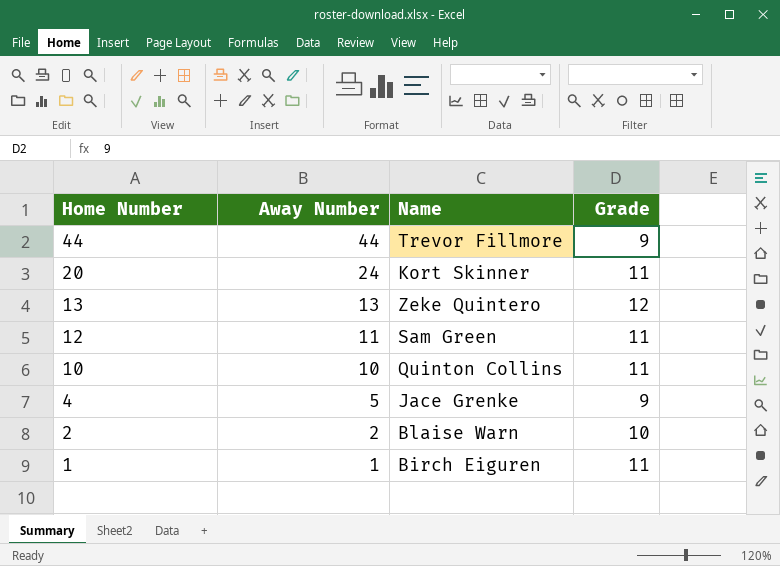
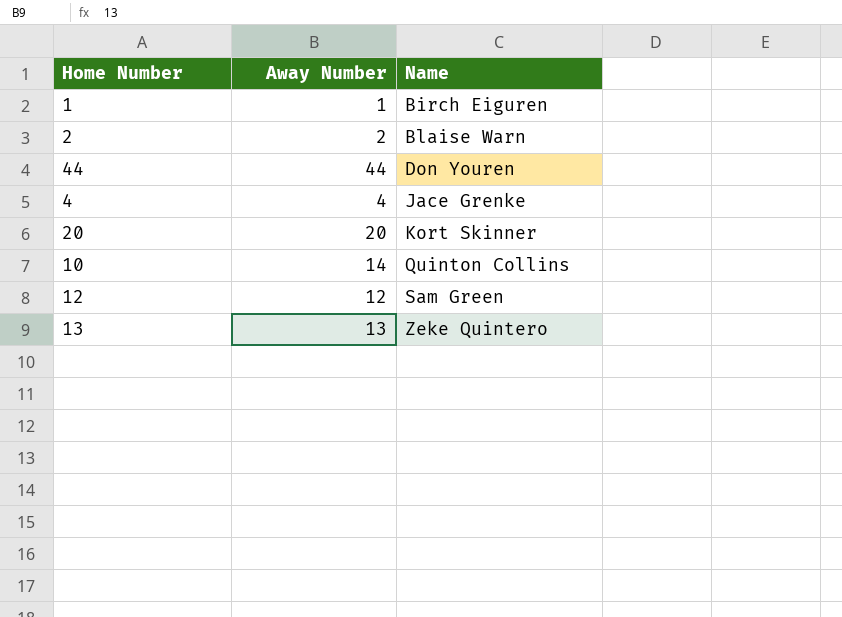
row order: Home Number descending -> Name ascending
column Grade | position: 4 -> none
44 | Name: Trevor Fillmore -> Don Youren
4 | Away Number: 5 -> 4
20 | Away Number: 24 -> 20
10 | Away Number: 10 -> 14
12 | Away Number: 11 -> 12

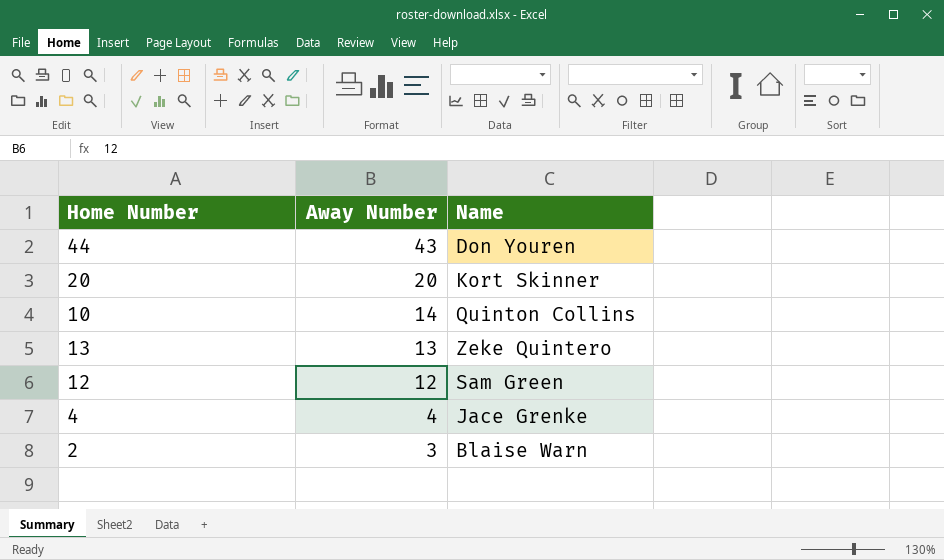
row order: Name ascending -> Away Number descending
row 1: 1 | Birch Eiguren -> none
44 | Away Number: 44 -> 43
2 | Away Number: 2 -> 3

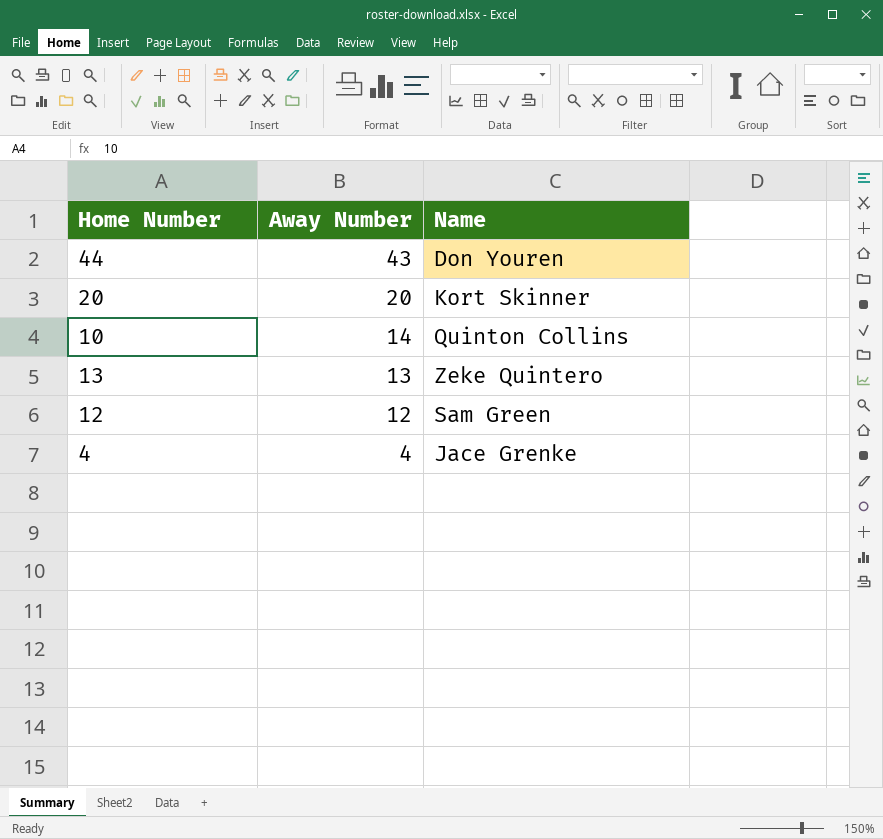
row 2: 3 | Blaise Warn -> none

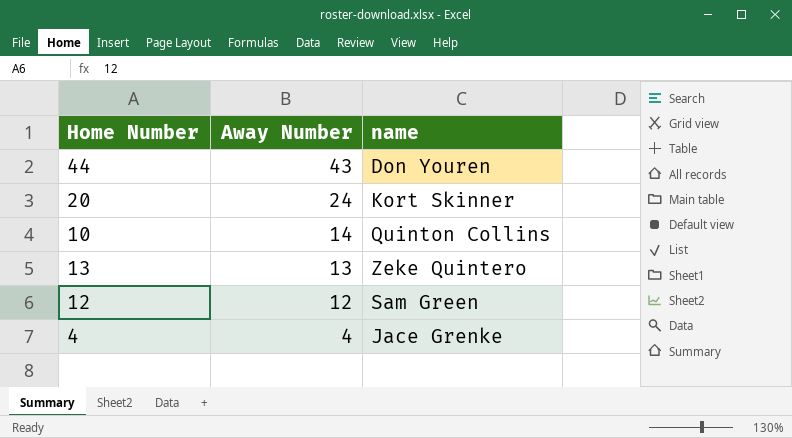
column name: Name -> name
20 | Away Number: 20 -> 24

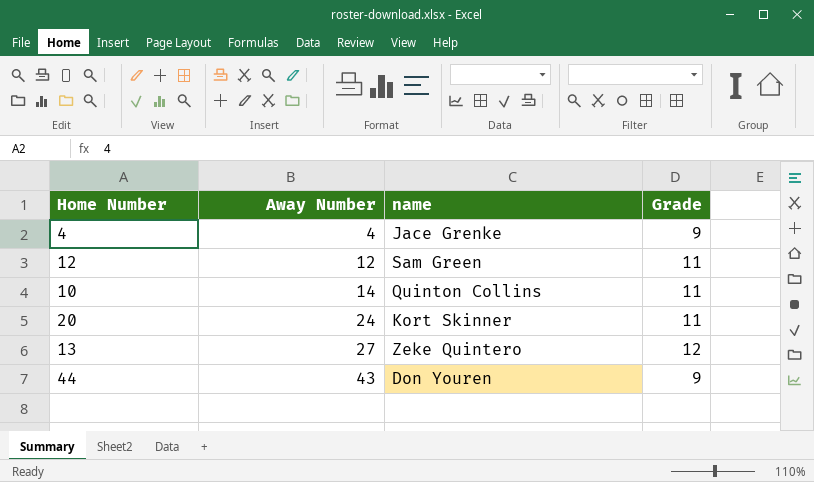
row order: Away Number descending -> Away Number ascending
column Grade | position: none -> 4
13 | Away Number: 13 -> 27

